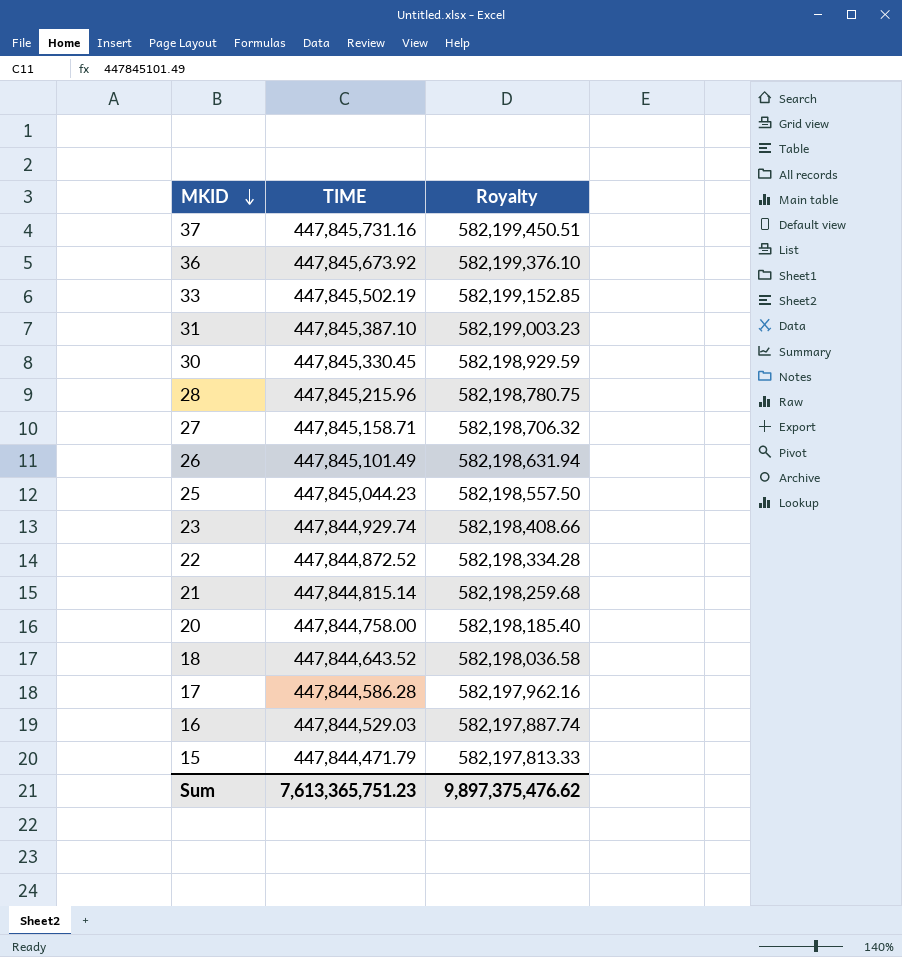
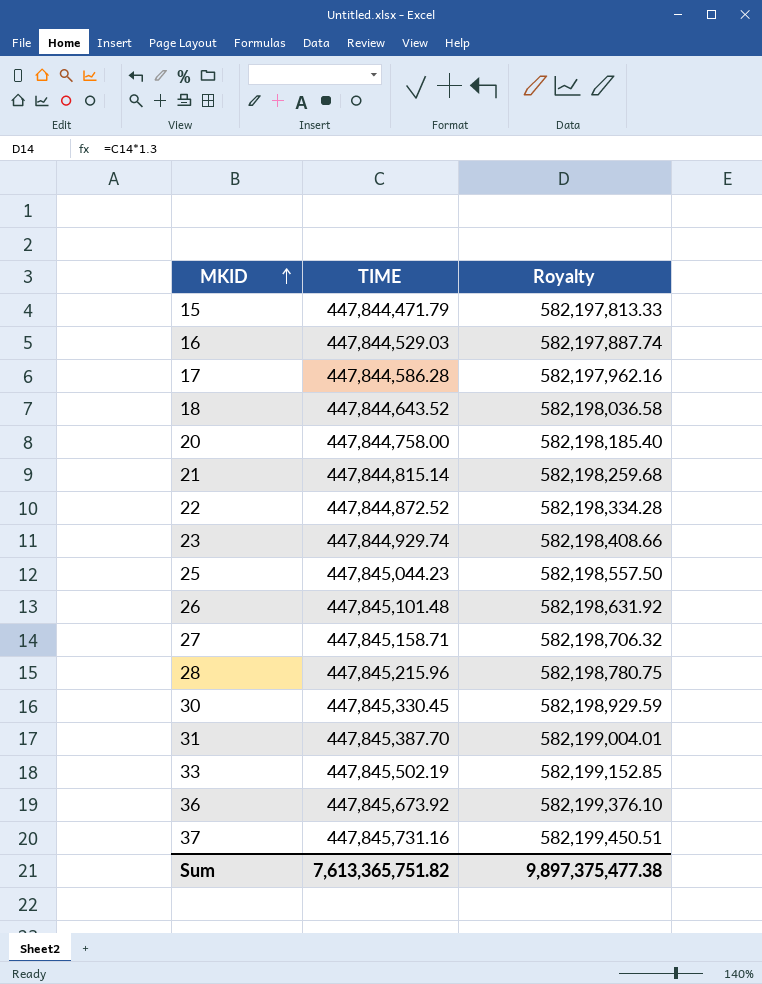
row order: MKID descending -> MKID ascending
26 | TIME: 447,845,101.49 -> 447,845,101.48
26 | Royalty: 582,198,631.94 -> 582,198,631.92
31 | TIME: 447,845,387.10 -> 447,845,387.70
31 | Royalty: 582,199,003.23 -> 582,199,004.01
Sum | TIME: 7,613,365,751.23 -> 7,613,365,751.82
Sum | Royalty: 9,897,375,476.62 -> 9,897,375,477.38

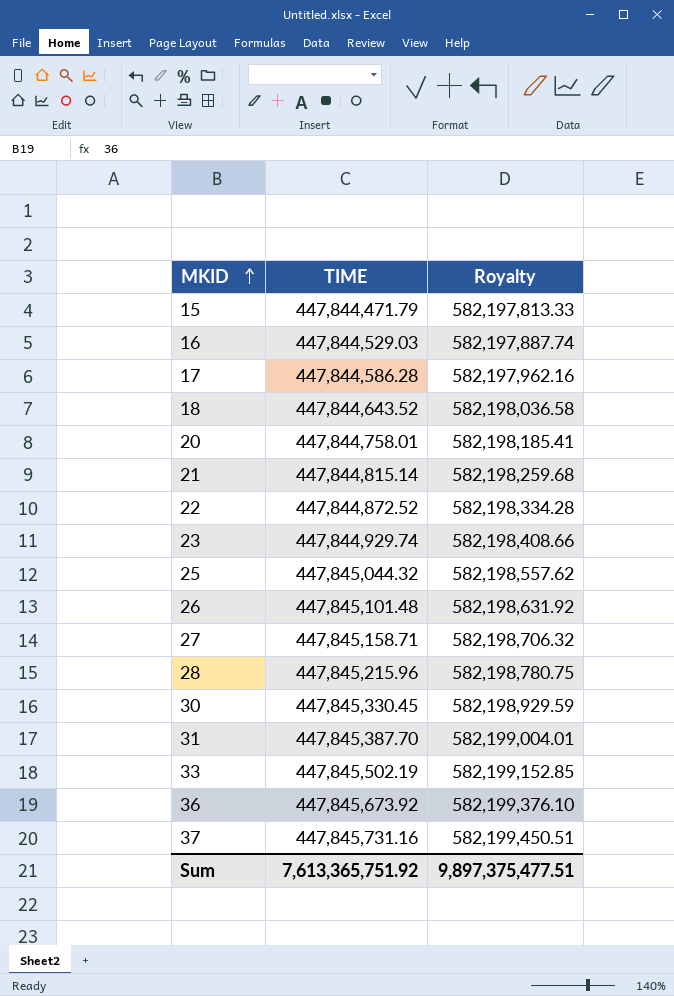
20 | TIME: 447,844,758.00 -> 447,844,758.01
20 | Royalty: 582,198,185.40 -> 582,198,185.41
25 | TIME: 447,845,044.23 -> 447,845,044.32
25 | Royalty: 582,198,557.50 -> 582,198,557.62
Sum | TIME: 7,613,365,751.82 -> 7,613,365,751.92
Sum | Royalty: 9,897,375,477.38 -> 9,897,375,477.51

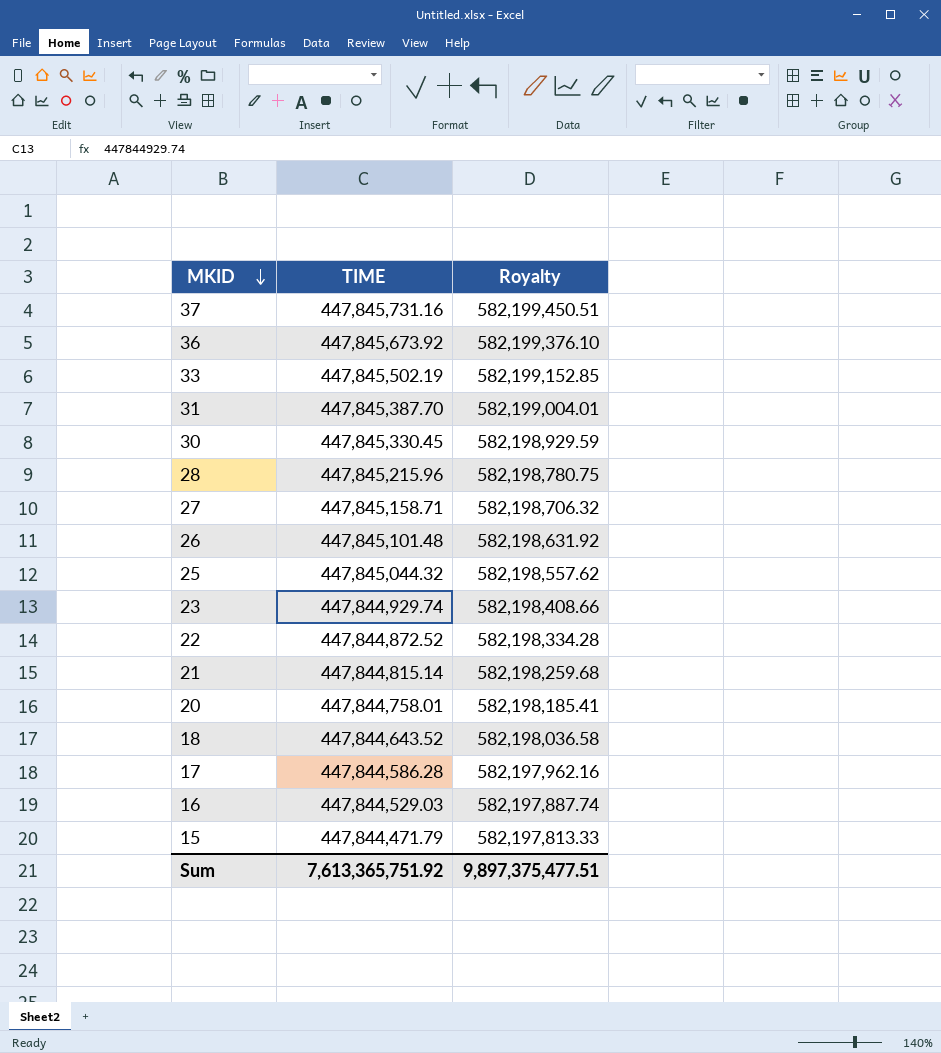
row order: MKID ascending -> MKID descending

